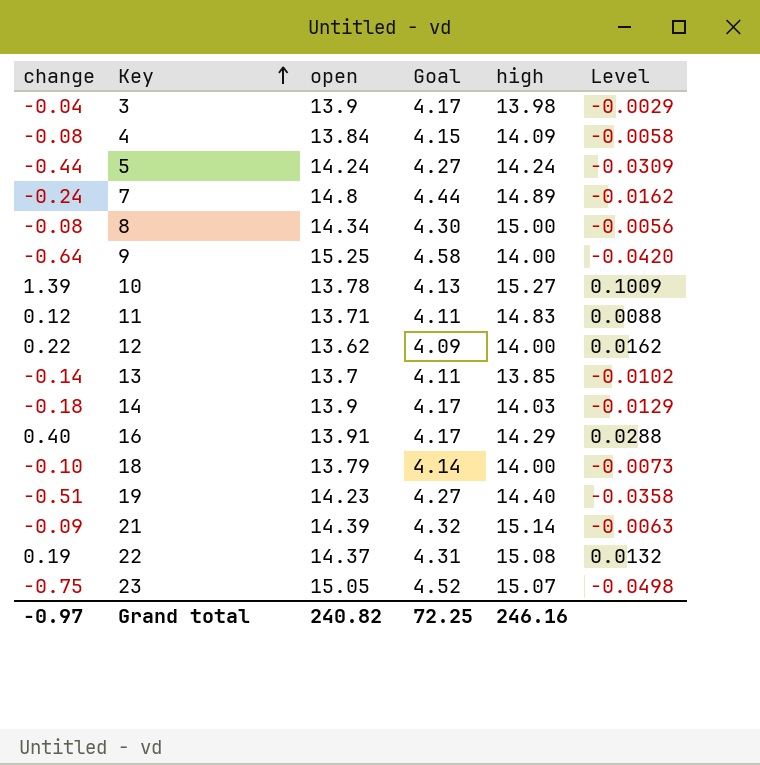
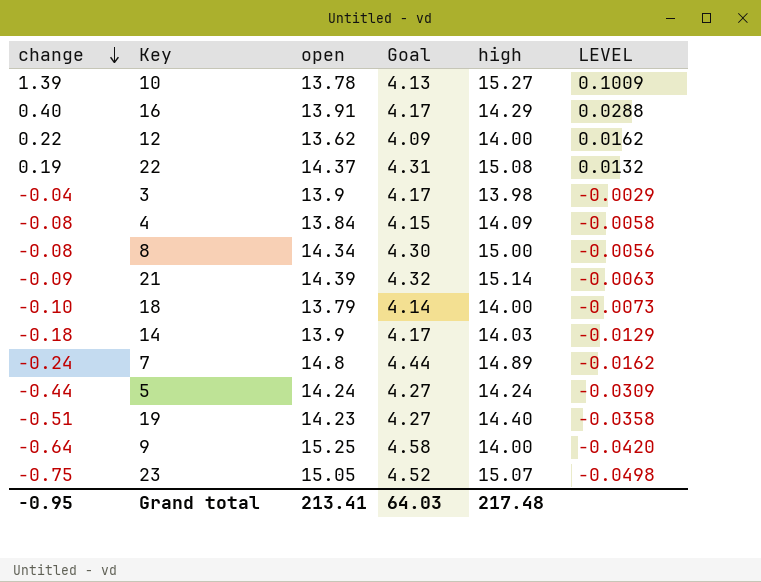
row order: Key ascending -> change descending
column name: Level -> LEVEL
row 11: 0.12 | 13.71 | 4.11 | 14.83 | 0.0088 -> none
row 13: -0.14 | 13.7 | 4.11 | 13.85 | -0.0102 -> none
Grand total | change: -0.97 -> -0.95
Grand total | open: 240.82 -> 213.41
Grand total | Goal: 72.25 -> 64.03
Grand total | high: 246.16 -> 217.48

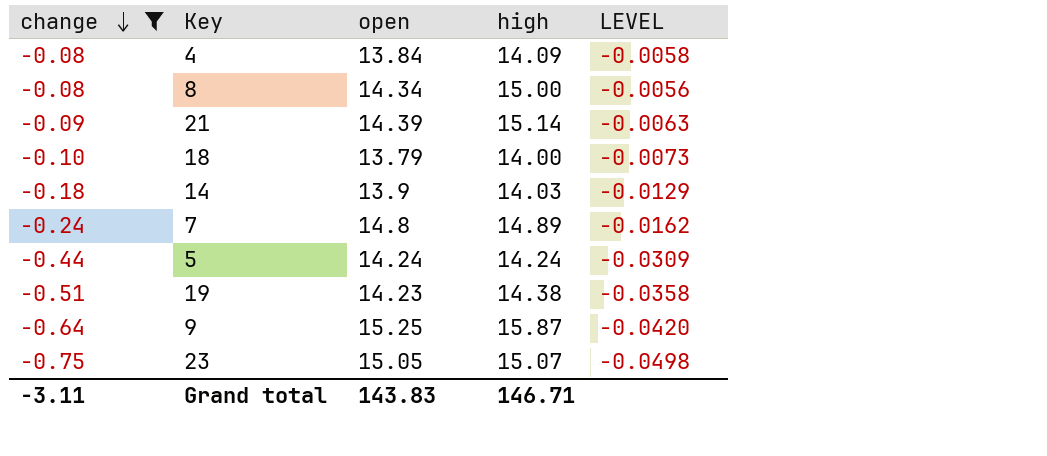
filter: none -> change <= -0.08
column Goal | formula: [open] * 0.3 -> none
19 | high: 14.40 -> 14.38
9 | high: 14.00 -> 15.87
Grand total | change: -0.95 -> -3.11
Grand total | open: 213.41 -> 143.83
Grand total | high: 217.48 -> 146.71

